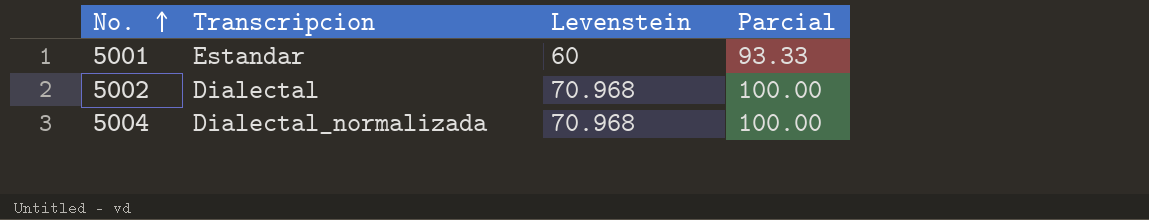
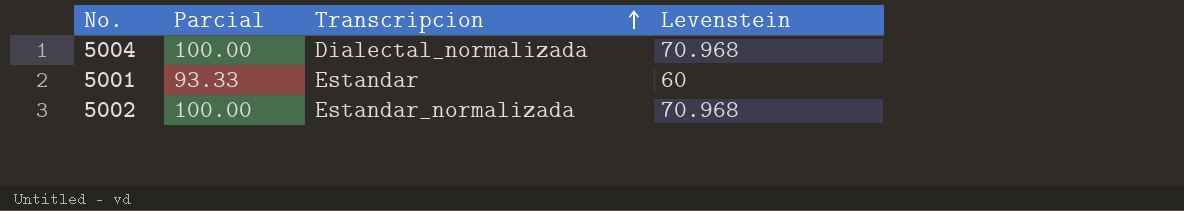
row order: No. ascending -> Transcripcion ascending
column Parcial | position: 4 -> 2
5002 | Transcripcion: Dialectal -> Estandar_normalizada

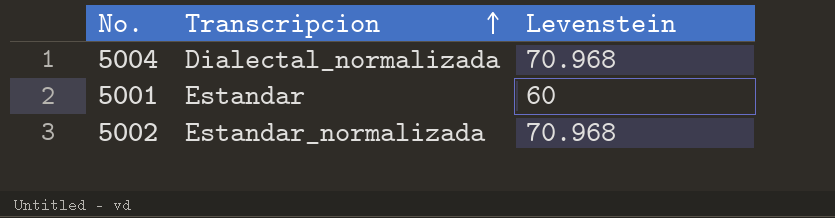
column Parcial | position: 2 -> none

